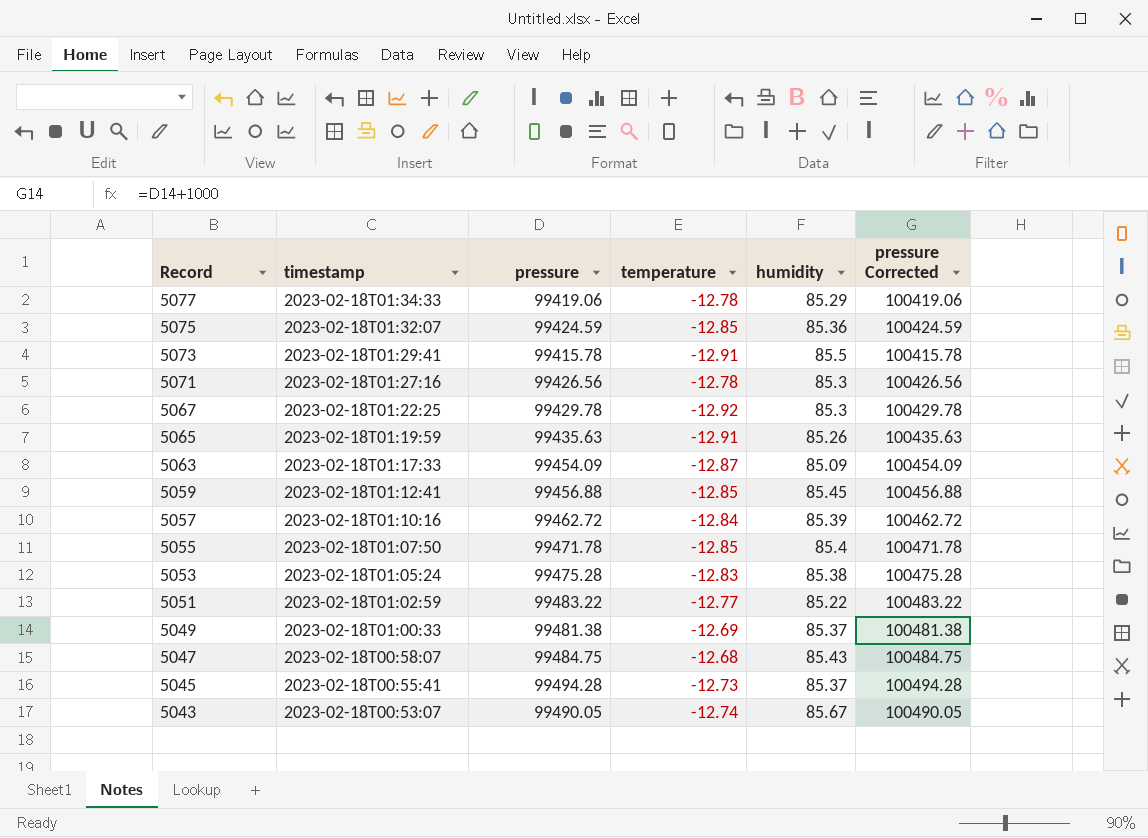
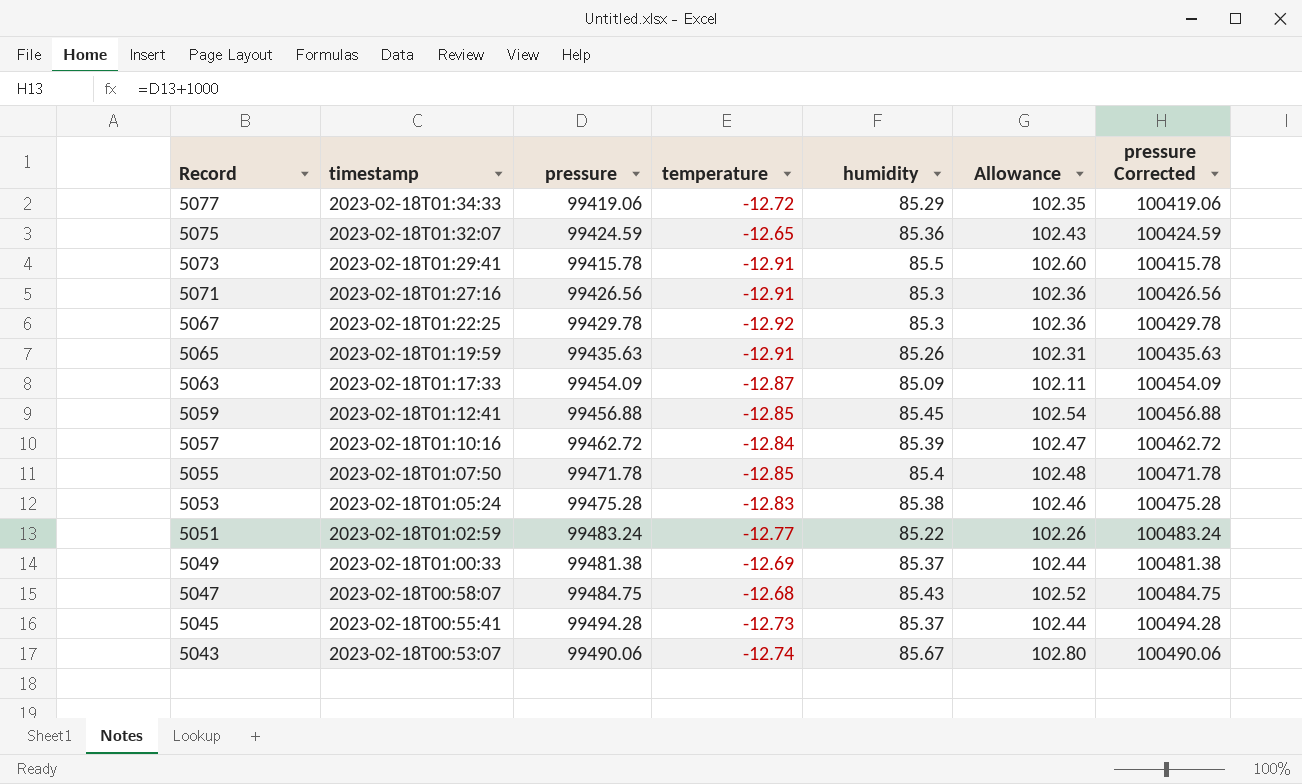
column Allowance | formula: none -> [humidity] * 1.2
5077 | temperature: -12.78 -> -12.72
5075 | temperature: -12.85 -> -12.65
5071 | temperature: -12.78 -> -12.91
5051 | pressure: 99483.22 -> 99483.24
5051 | pressure Corrected: 100483.22 -> 100483.24
5043 | pressure: 99490.05 -> 99490.06
5043 | pressure Corrected: 100490.05 -> 100490.06

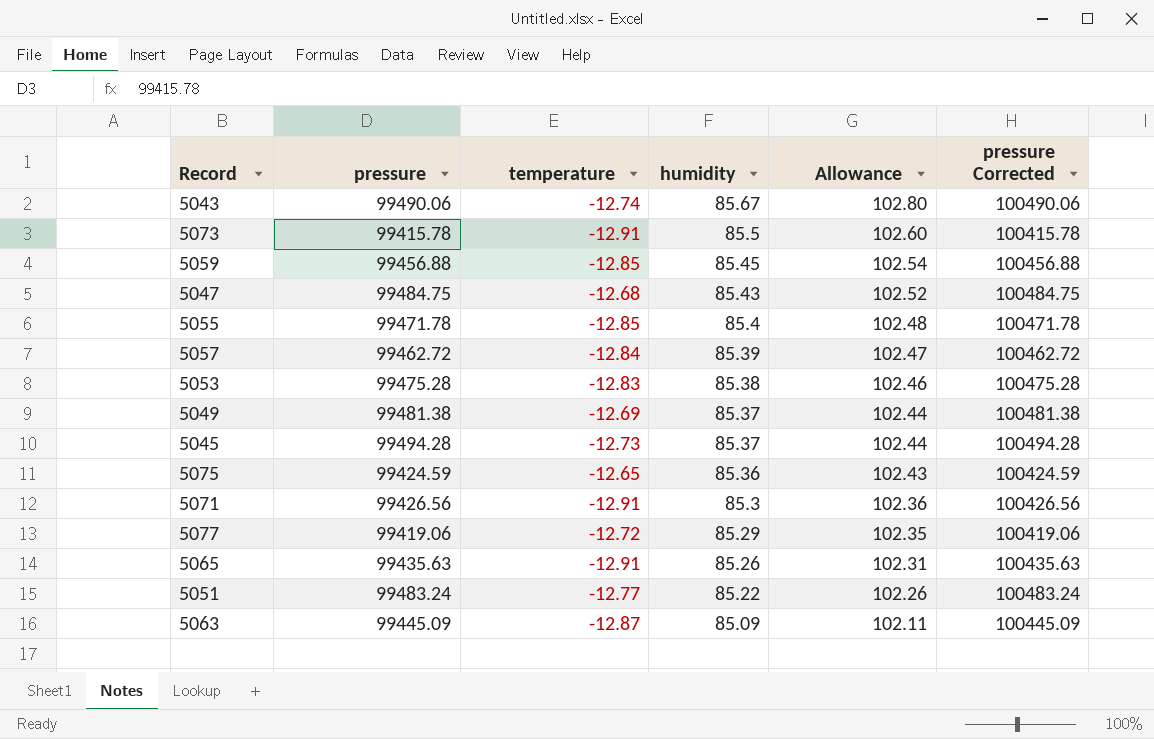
row order: Record descending -> humidity descending
column timestamp | position: 2 -> none
row 5067: 2023-02-18T01:22:25 | 99429.78 | -12.92 | 85.3 | 102.36 | 100429.78 -> none
5063 | pressure: 99454.09 -> 99445.09
5063 | pressure Corrected: 100454.09 -> 100445.09

